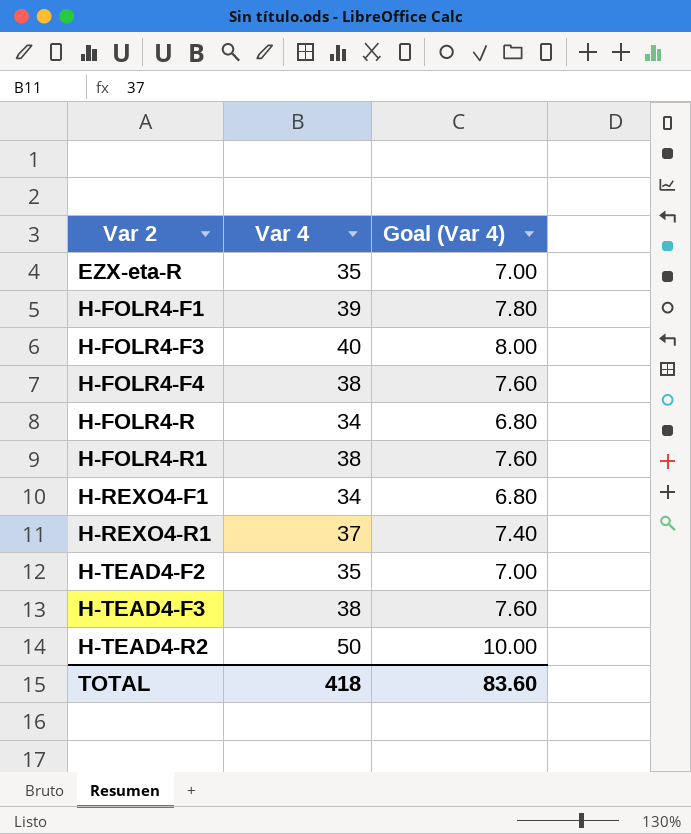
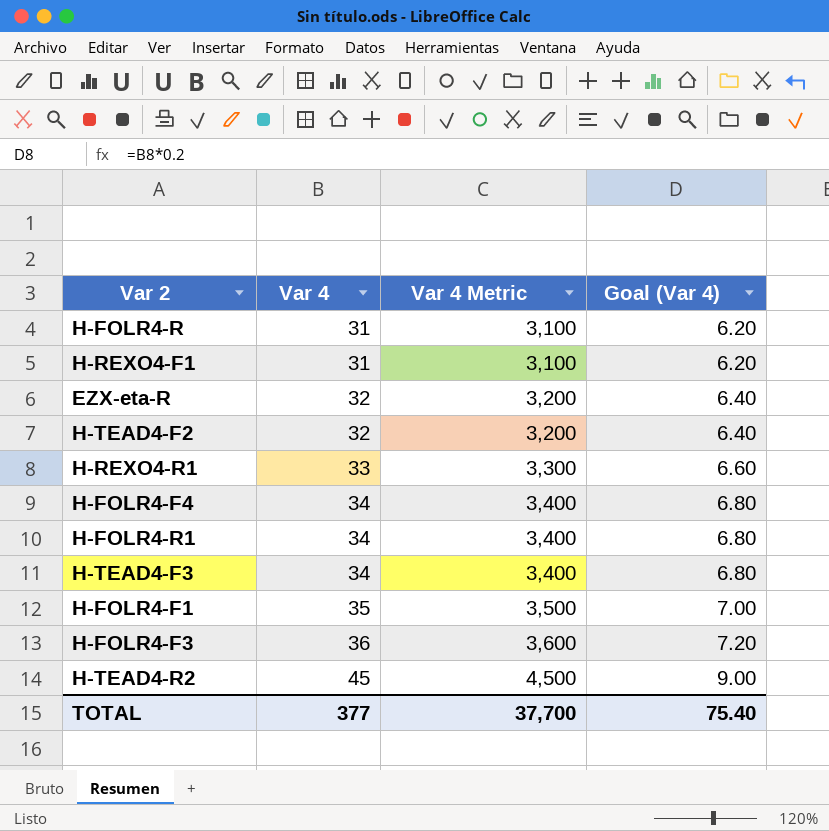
row order: Var 2 ascending -> Var 4 ascending
column Var 4 Metric | formula: none -> [Var 4] * 100
H-FOLR4-R | Var 4: 34 -> 31
H-FOLR4-R | Goal (Var 4): 6.80 -> 6.20
H-REXO4-F1 | Var 4: 34 -> 31
H-REXO4-F1 | Goal (Var 4): 6.80 -> 6.20
EZX-eta-R | Var 4: 35 -> 32
EZX-eta-R | Goal (Var 4): 7.00 -> 6.40
H-TEAD4-F2 | Var 4: 35 -> 32
H-TEAD4-F2 | Goal (Var 4): 7.00 -> 6.40
H-REXO4-R1 | Var 4: 37 -> 33
H-REXO4-R1 | Goal (Var 4): 7.40 -> 6.60
H-FOLR4-F4 | Var 4: 38 -> 34
H-FOLR4-F4 | Goal (Var 4): 7.60 -> 6.80
H-FOLR4-R1 | Var 4: 38 -> 34
H-FOLR4-R1 | Goal (Var 4): 7.60 -> 6.80
H-TEAD4-F3 | Var 4: 38 -> 34
H-TEAD4-F3 | Goal (Var 4): 7.60 -> 6.80
H-FOLR4-F1 | Var 4: 39 -> 35
H-FOLR4-F1 | Goal (Var 4): 7.80 -> 7.00
H-FOLR4-F3 | Var 4: 40 -> 36
H-FOLR4-F3 | Goal (Var 4): 8.00 -> 7.20
H-TEAD4-R2 | Var 4: 50 -> 45
H-TEAD4-R2 | Goal (Var 4): 10.00 -> 9.00
TOTAL | Var 4: 418 -> 377
TOTAL | Goal (Var 4): 83.60 -> 75.40

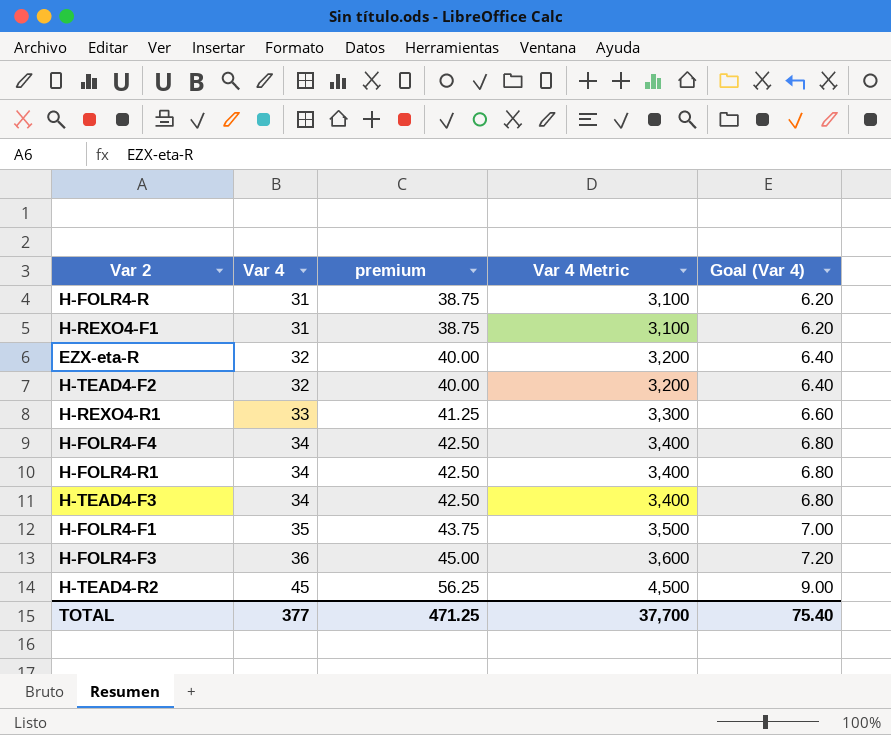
column premium | formula: none -> [Var 4] * 1.25

